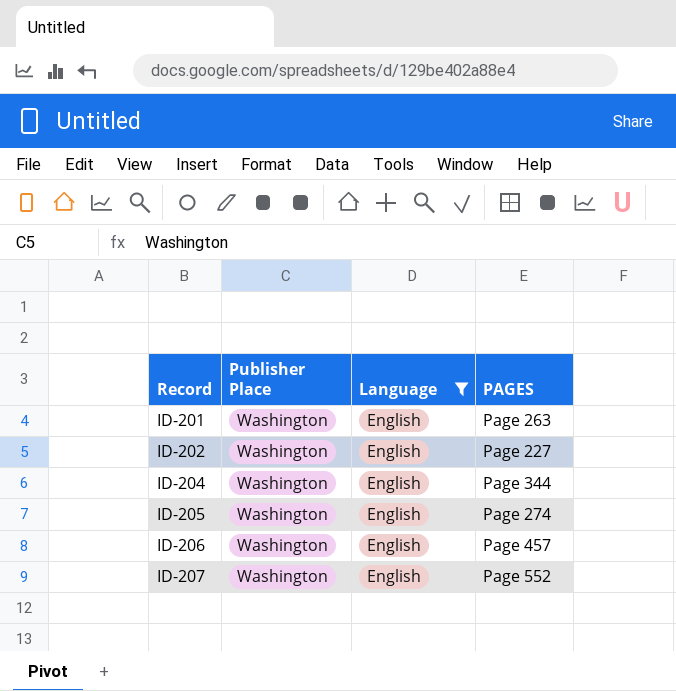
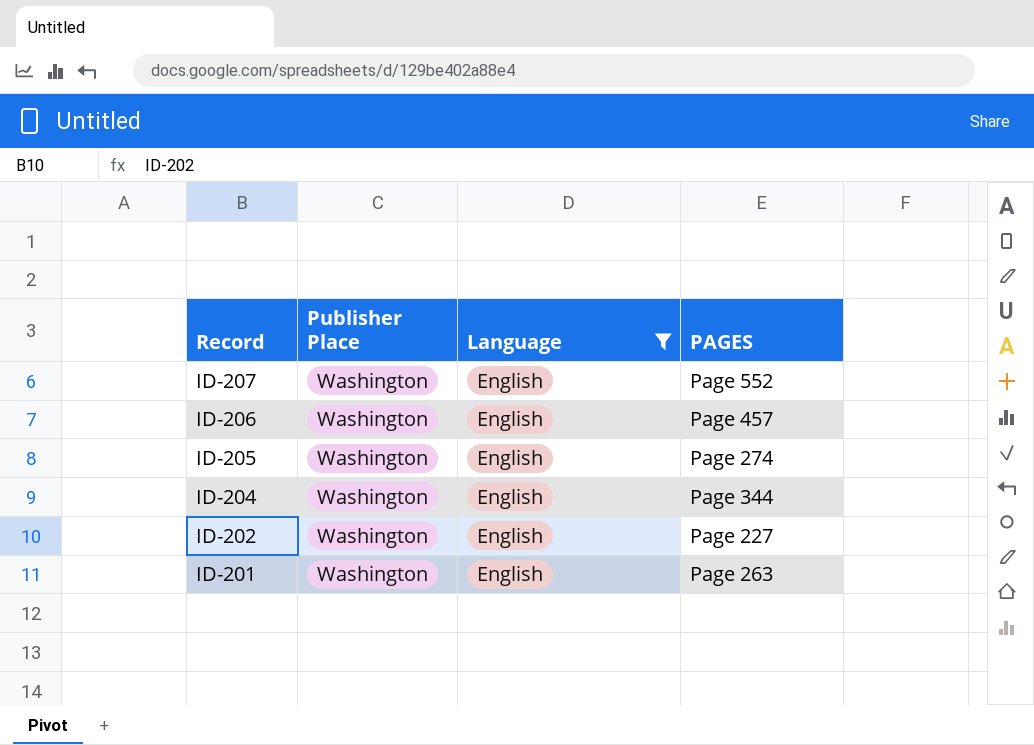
row order: Record ascending -> Record descending

